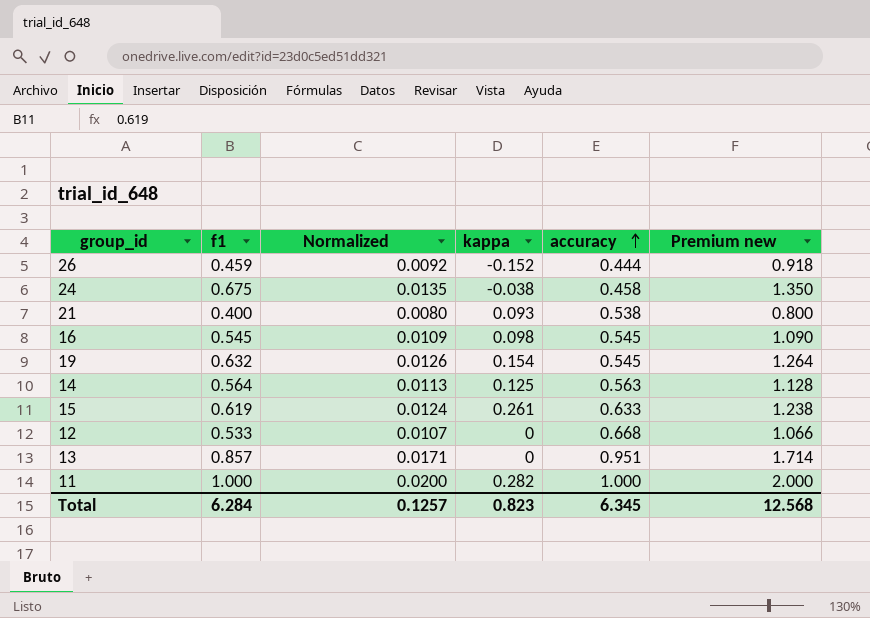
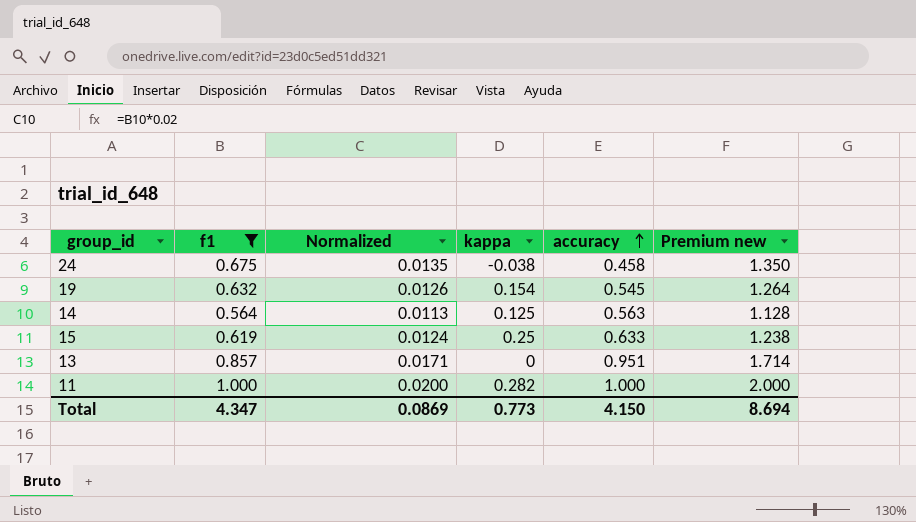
filter: none -> f1 >= 0.564
15 | kappa: 0.261 -> 0.25
Total | f1: 6.284 -> 4.347
Total | Normalized: 0.1257 -> 0.0869
Total | kappa: 0.823 -> 0.773
Total | accuracy: 6.345 -> 4.150
Total | Premium new: 12.568 -> 8.694

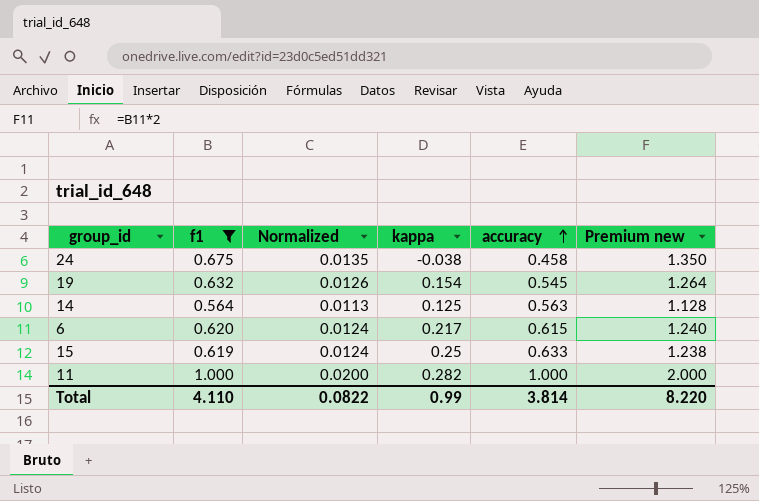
row 13: 0.857 | 0.0171 | 0 | 0.951 | 1.714 -> none
row 6: none -> 0.620 | 0.0124 | 0.217 | 0.615 | 1.240
Total | f1: 4.347 -> 4.110
Total | Normalized: 0.0869 -> 0.0822
Total | kappa: 0.773 -> 0.99
Total | accuracy: 4.150 -> 3.814
Total | Premium new: 8.694 -> 8.220

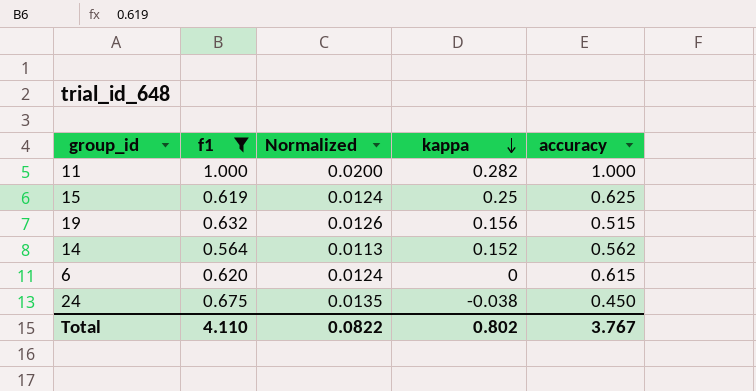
row order: accuracy ascending -> kappa descending
column Premium new | formula: [f1] * 2 -> none
15 | accuracy: 0.633 -> 0.625
19 | kappa: 0.154 -> 0.156
19 | accuracy: 0.545 -> 0.515
14 | kappa: 0.125 -> 0.152
14 | accuracy: 0.563 -> 0.562
6 | kappa: 0.217 -> 0
24 | accuracy: 0.458 -> 0.450
Total | kappa: 0.99 -> 0.802
Total | accuracy: 3.814 -> 3.767

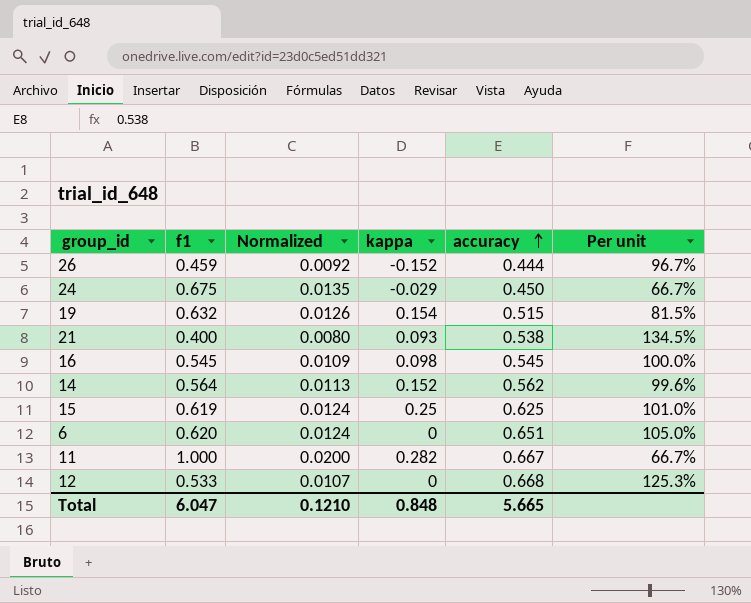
filter: f1 >= 0.564 -> none
row order: kappa descending -> accuracy ascending
column Per unit | formula: none -> [accuracy] / [f1]
24 | kappa: -0.038 -> -0.029
19 | kappa: 0.156 -> 0.154
6 | accuracy: 0.615 -> 0.651
11 | accuracy: 1.000 -> 0.667
Total | f1: 4.110 -> 6.047
Total | Normalized: 0.0822 -> 0.1210
Total | kappa: 0.802 -> 0.848
Total | accuracy: 3.767 -> 5.665

